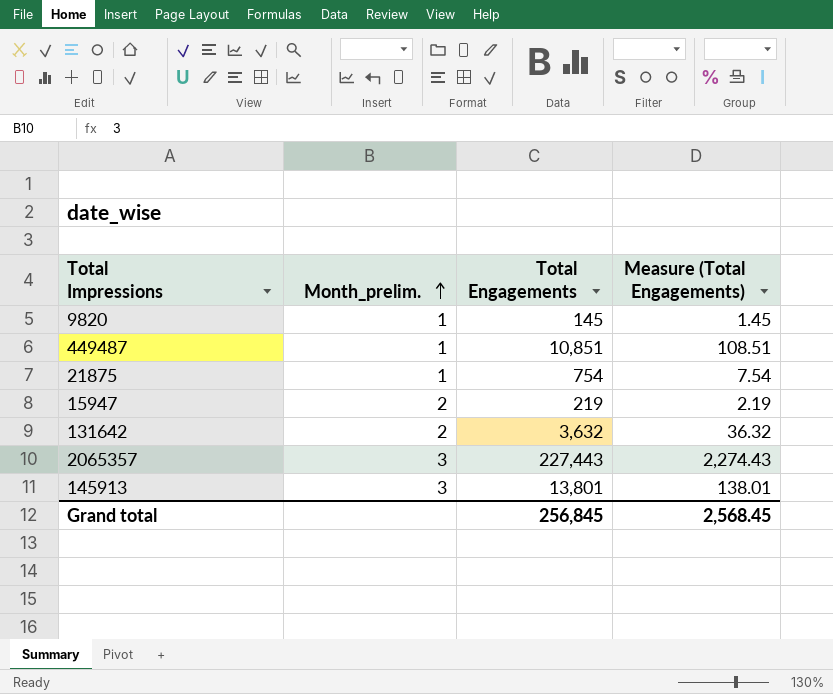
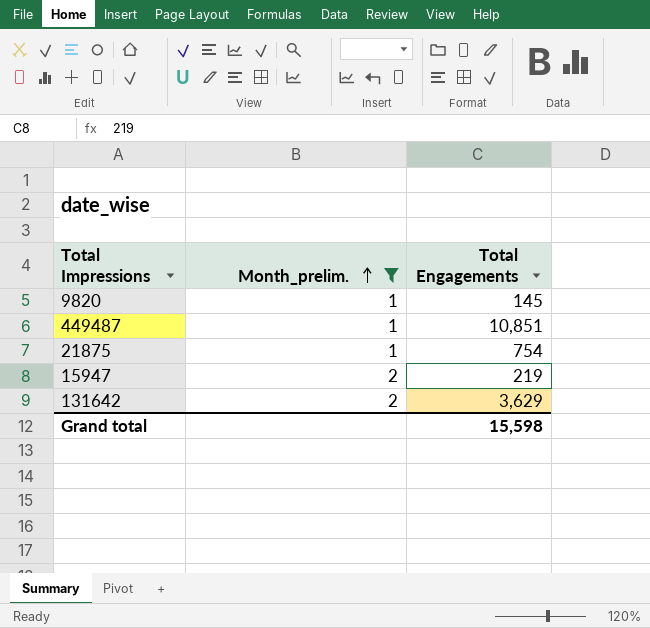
filter: none -> Month_prelim. != 3
column Measure (Total Engagements) | formula: [Total Engagements] * 0.01 -> none
131642 | Total Engagements: 3,632 -> 3,629
Grand total | Total Engagements: 256,845 -> 15,598

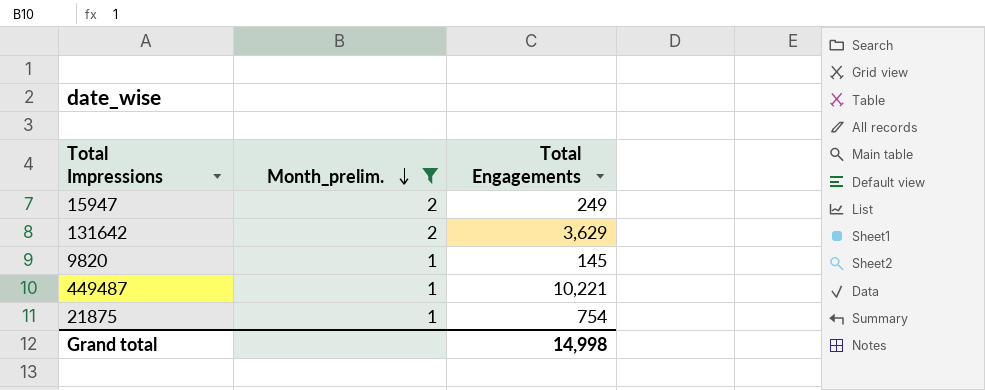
row order: Month_prelim. ascending -> Month_prelim. descending
15947 | Total Engagements: 219 -> 249
449487 | Total Engagements: 10,851 -> 10,221
Grand total | Total Engagements: 15,598 -> 14,998

